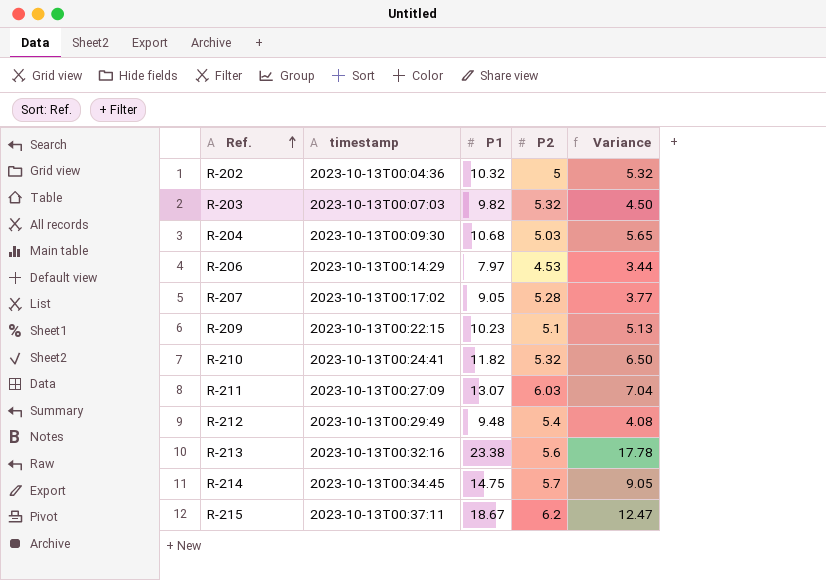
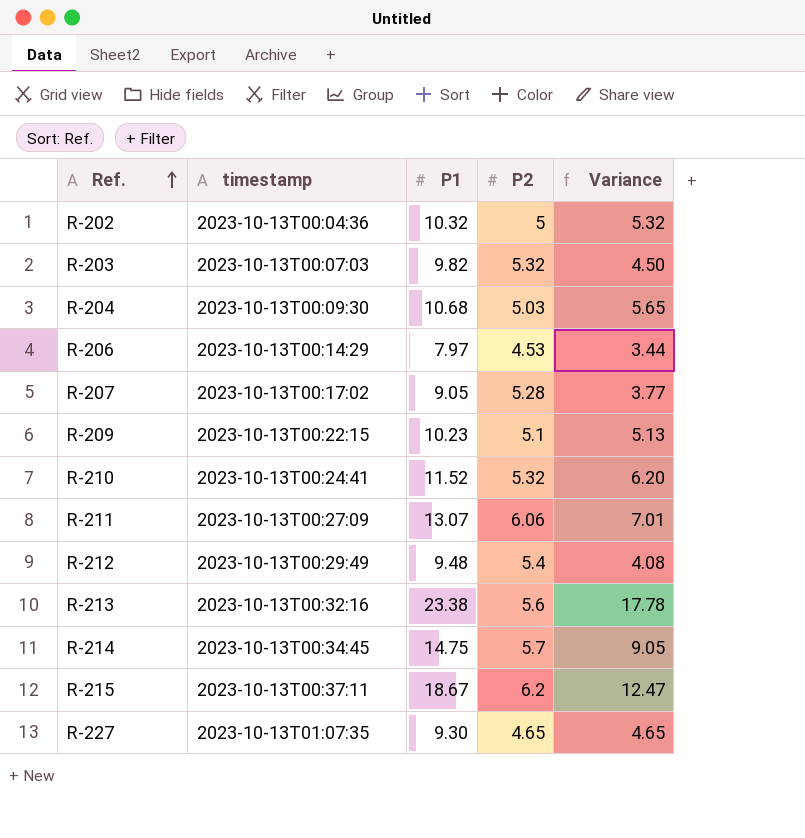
R-210 | P1: 11.82 -> 11.52
R-210 | Variance: 6.50 -> 6.20
R-211 | P2: 6.03 -> 6.06
R-211 | Variance: 7.04 -> 7.01
row R-227: none -> 2023-10-13T01:07:35 | 9.30 | 4.65 | 4.65

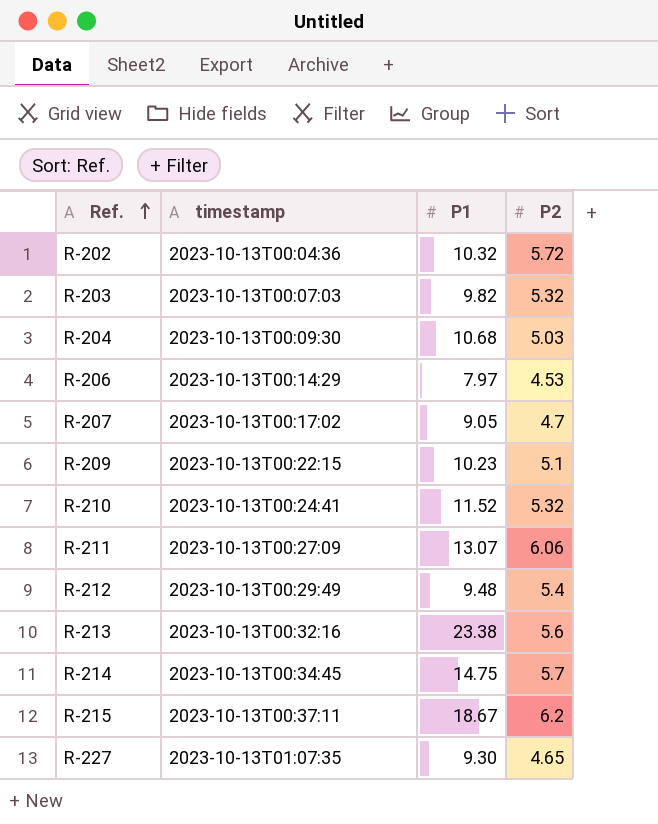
column Variance | formula: [P1] - [P2] -> none
R-202 | P2: 5 -> 5.72
R-207 | P2: 5.28 -> 4.7

